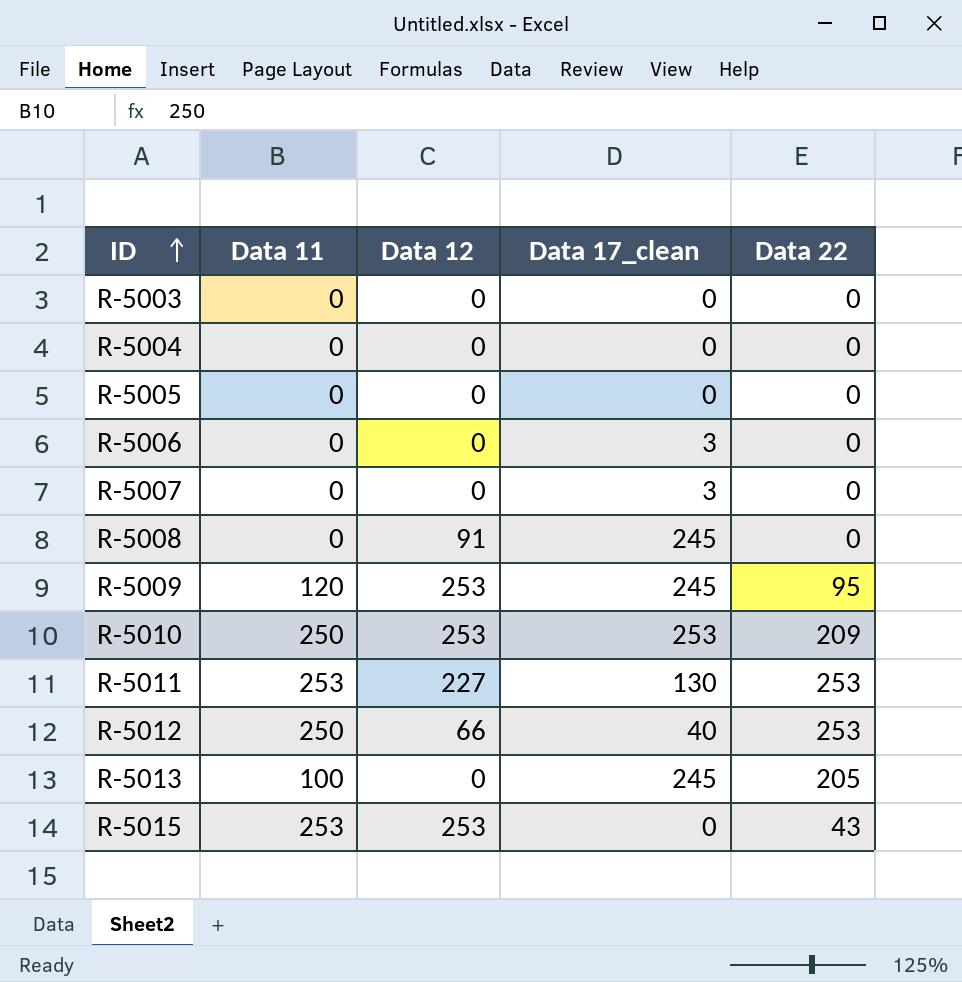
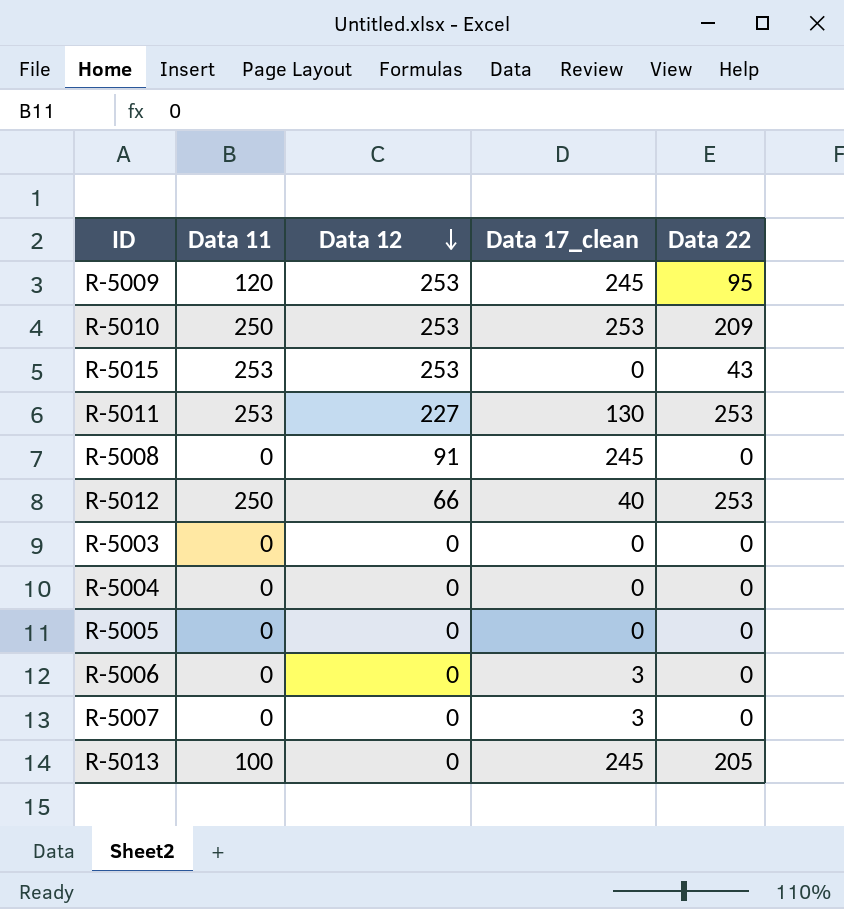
row order: ID ascending -> Data 12 descending

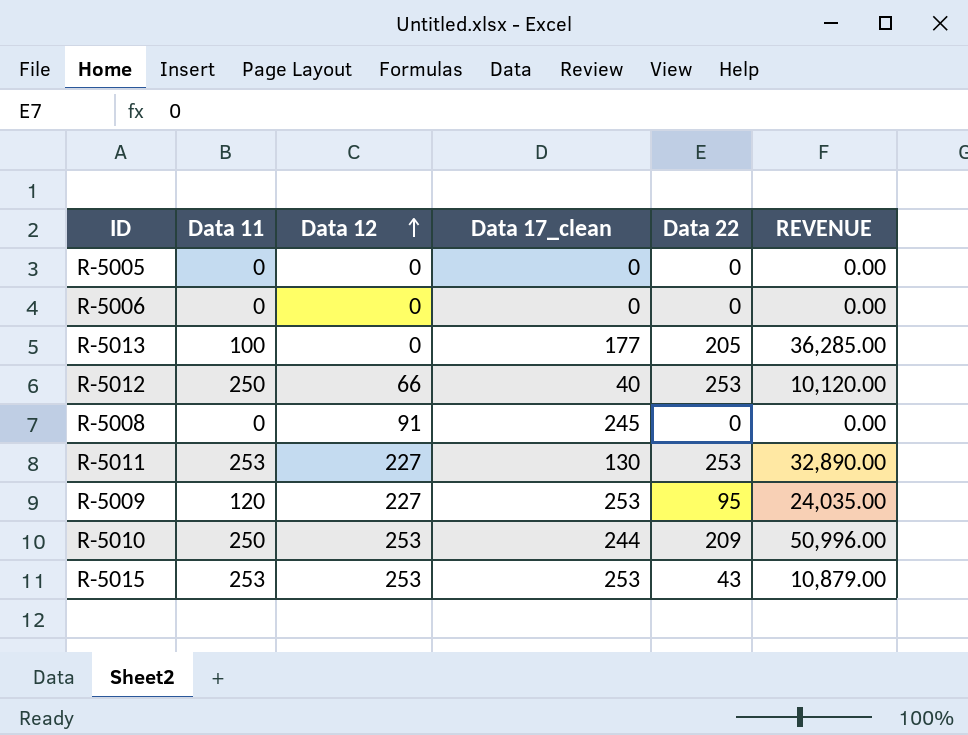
row order: Data 12 descending -> Data 12 ascending
column REVENUE | formula: none -> [Data 17_clean] * [Data 22]
row R-5003: 0 | 0 | 0 | 0 -> none
row R-5004: 0 | 0 | 0 | 0 -> none
row R-5007: 0 | 0 | 3 | 0 -> none
R-5006 | Data 17_clean: 3 -> 0
R-5013 | Data 17_clean: 245 -> 177
R-5009 | Data 12: 253 -> 227
R-5009 | Data 17_clean: 245 -> 253
R-5010 | Data 17_clean: 253 -> 244
R-5015 | Data 17_clean: 0 -> 253

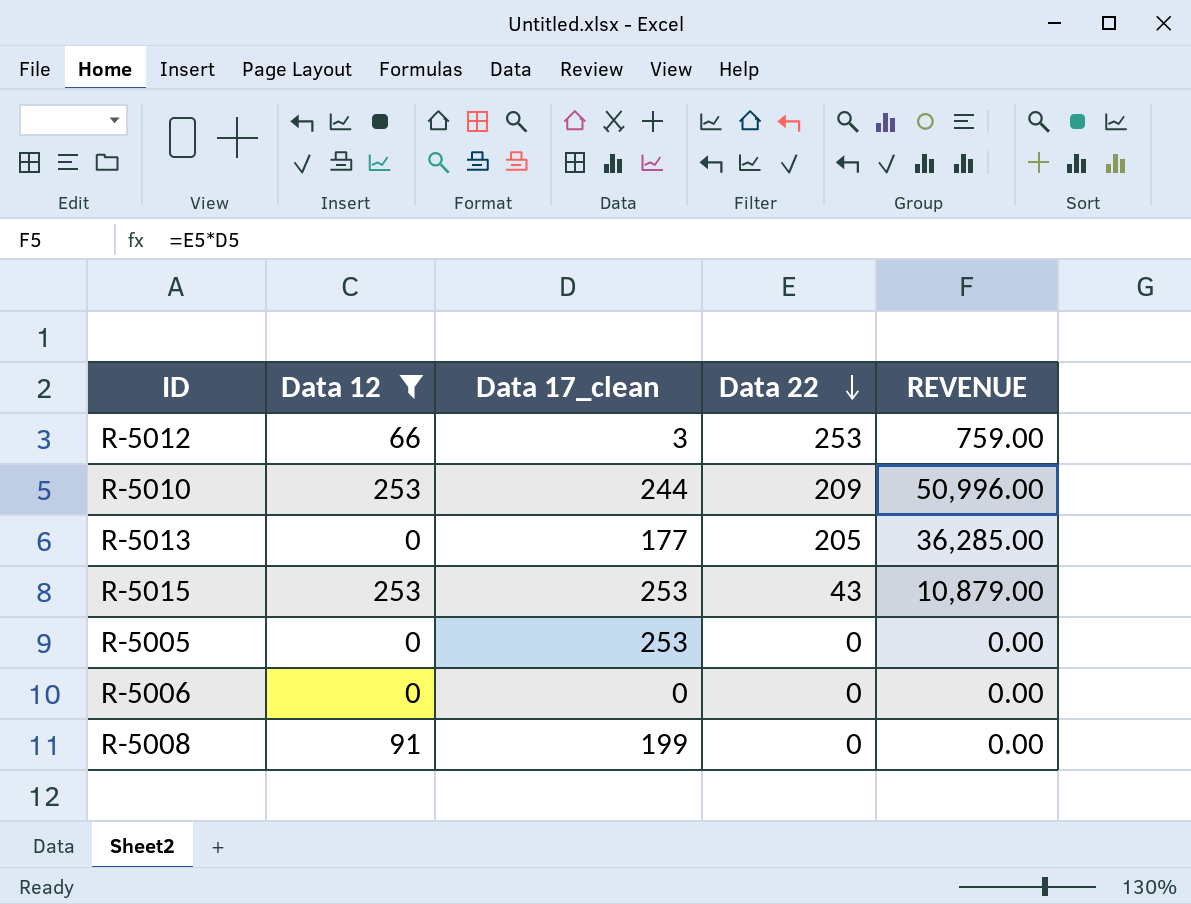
filter: none -> Data 12 != 227
row order: Data 12 ascending -> Data 22 descending
column Data 11 | position: 2 -> none
R-5012 | Data 17_clean: 40 -> 3
R-5012 | REVENUE: 10,120.00 -> 759.00
R-5005 | Data 17_clean: 0 -> 253
R-5008 | Data 17_clean: 245 -> 199

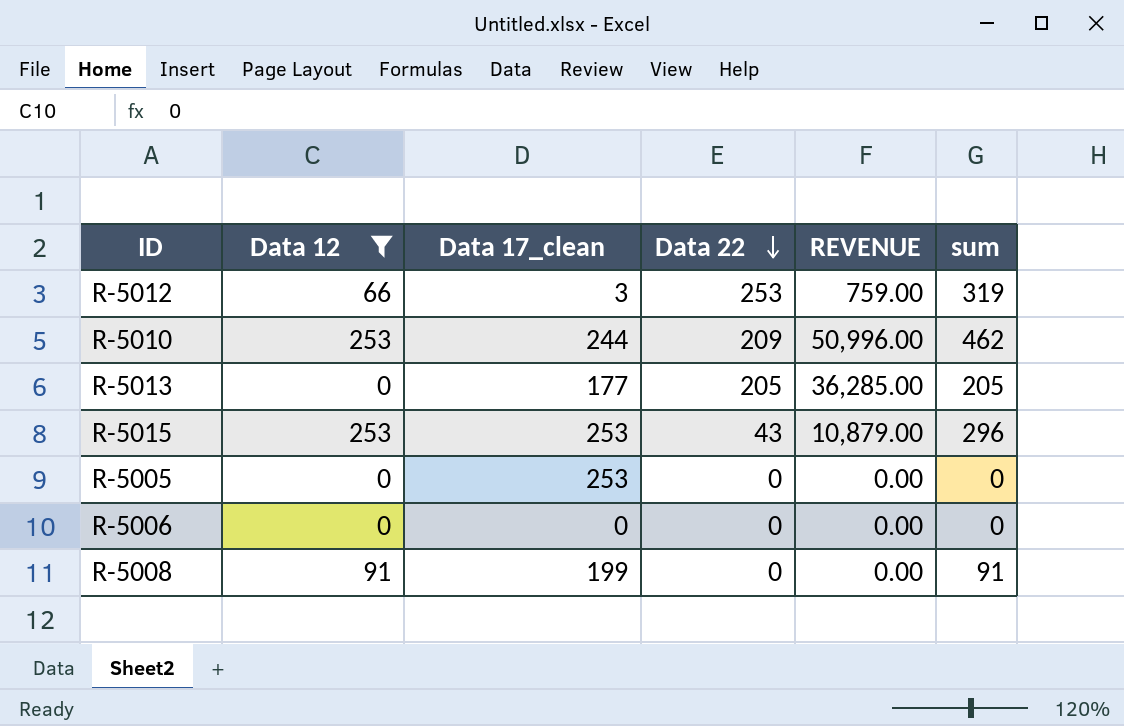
column sum | formula: none -> [Data 12] + [Data 22]

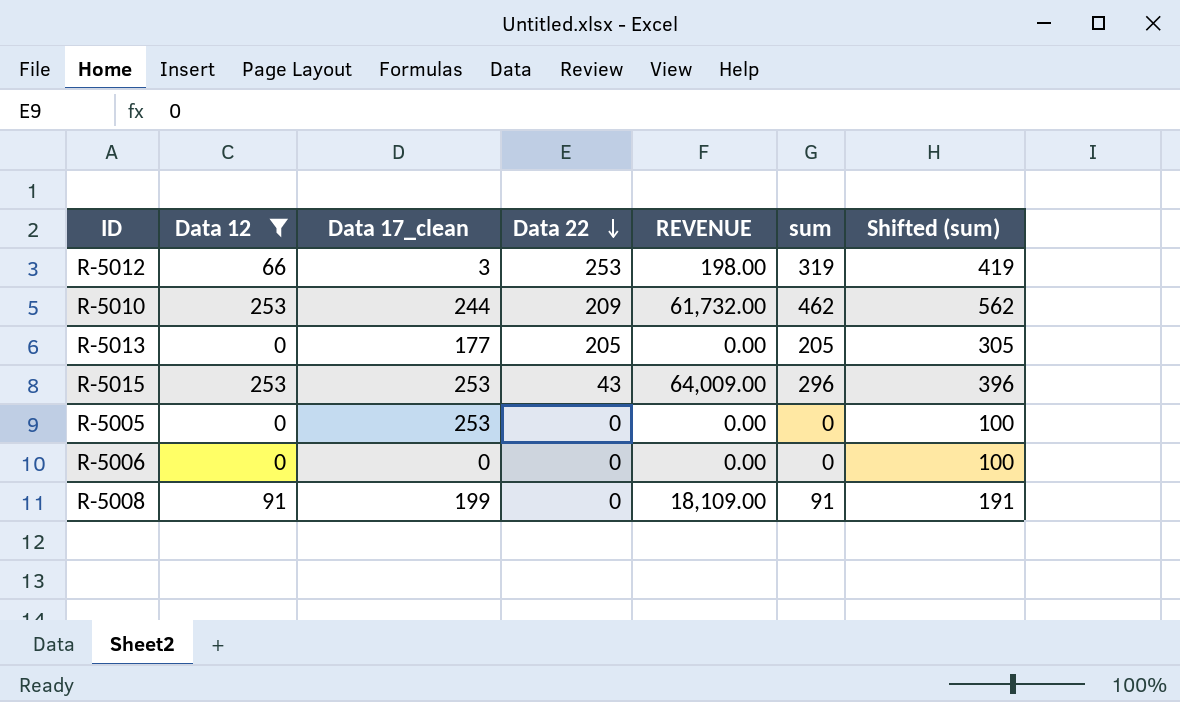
column REVENUE | formula: [Data 17_clean] * [Data 22] -> [Data 12] * [Data 17_clean]
column Shifted (sum) | formula: none -> [sum] + 100

